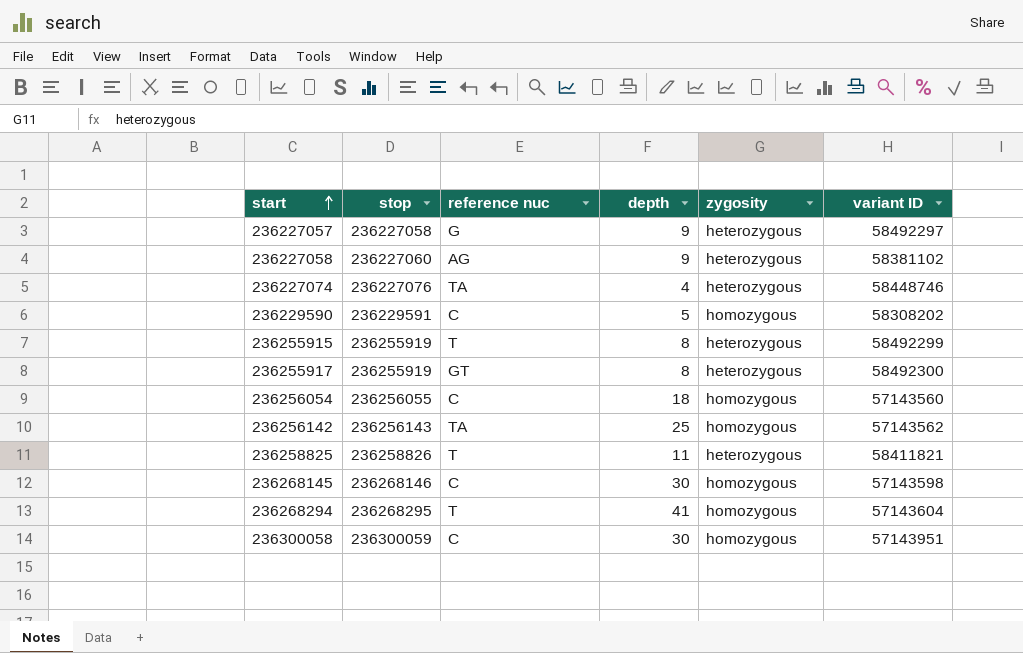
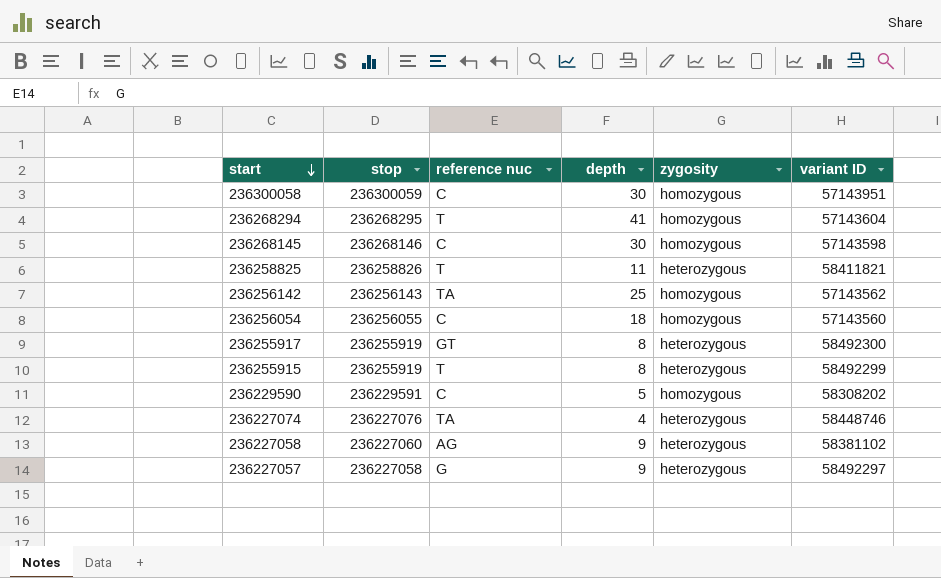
row order: start ascending -> start descending

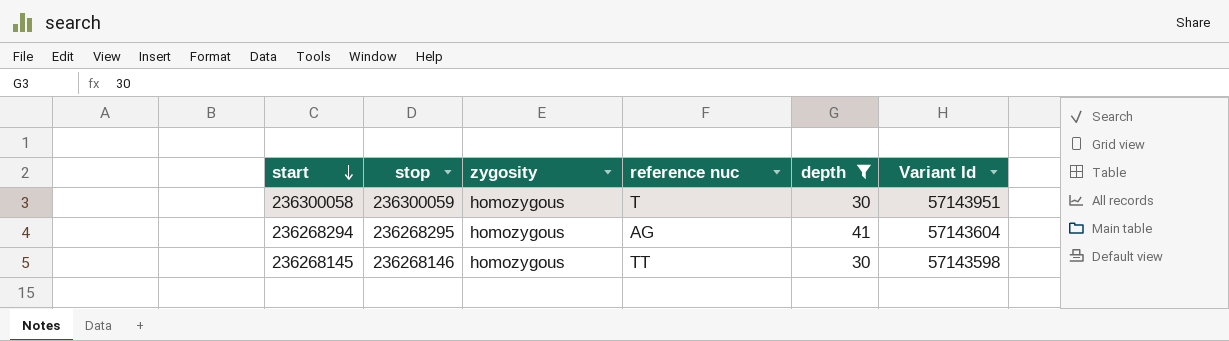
filter: none -> depth >= 30
column zygosity | position: 5 -> 3
column name: variant ID -> Variant Id
236300058 | reference nuc: C -> T
236268294 | reference nuc: T -> AG
236268145 | reference nuc: C -> TT

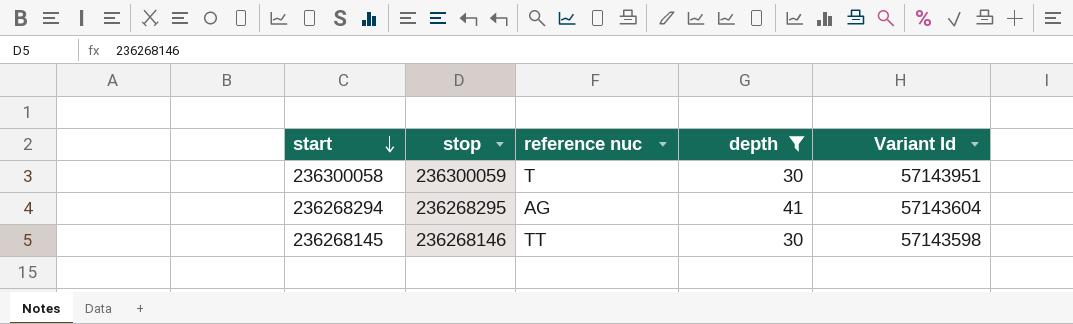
column zygosity | position: 3 -> none

